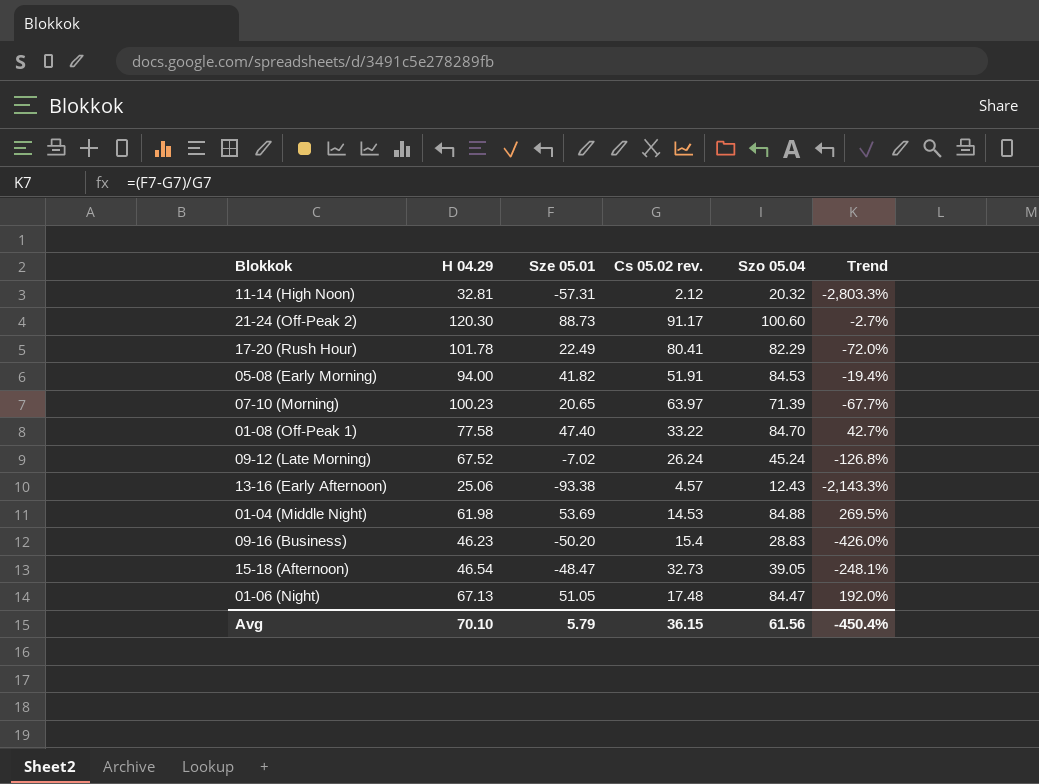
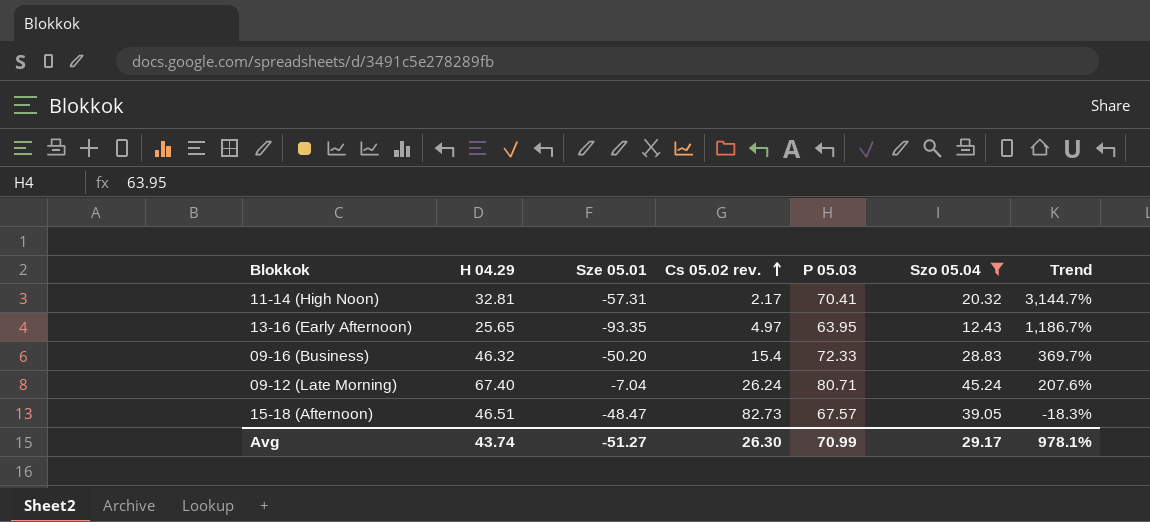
filter: none -> Szo 05.04 <= 45.24
row order: none -> Cs 05.02 rev. ascending
column P 05.03 | position: none -> 5
column Trend | formula: ([Sze 05.01] - [Cs 05.02 rev.]) / [Cs 05.02 rev.] -> ([P 05.03] - [Cs 05.02 rev.]) / [Cs 05.02 rev.]
11-14 (High Noon) | Cs 05.02 rev.: 2.12 -> 2.17
13-16 (Early Afternoon) | H 04.29: 25.06 -> 25.65
13-16 (Early Afternoon) | Sze 05.01: -93.38 -> -93.35
13-16 (Early Afternoon) | Cs 05.02 rev.: 4.57 -> 4.97
09-16 (Business) | H 04.29: 46.23 -> 46.32
09-12 (Late Morning) | H 04.29: 67.52 -> 67.40
09-12 (Late Morning) | Sze 05.01: -7.02 -> -7.04
15-18 (Afternoon) | H 04.29: 46.54 -> 46.51
15-18 (Afternoon) | Cs 05.02 rev.: 32.73 -> 82.73
Avg | H 04.29: 70.10 -> 43.74
Avg | Sze 05.01: 5.79 -> -51.27
Avg | Cs 05.02 rev.: 36.15 -> 26.30
Avg | Szo 05.04: 61.56 -> 29.17
Avg | Trend: -450.4% -> 978.1%

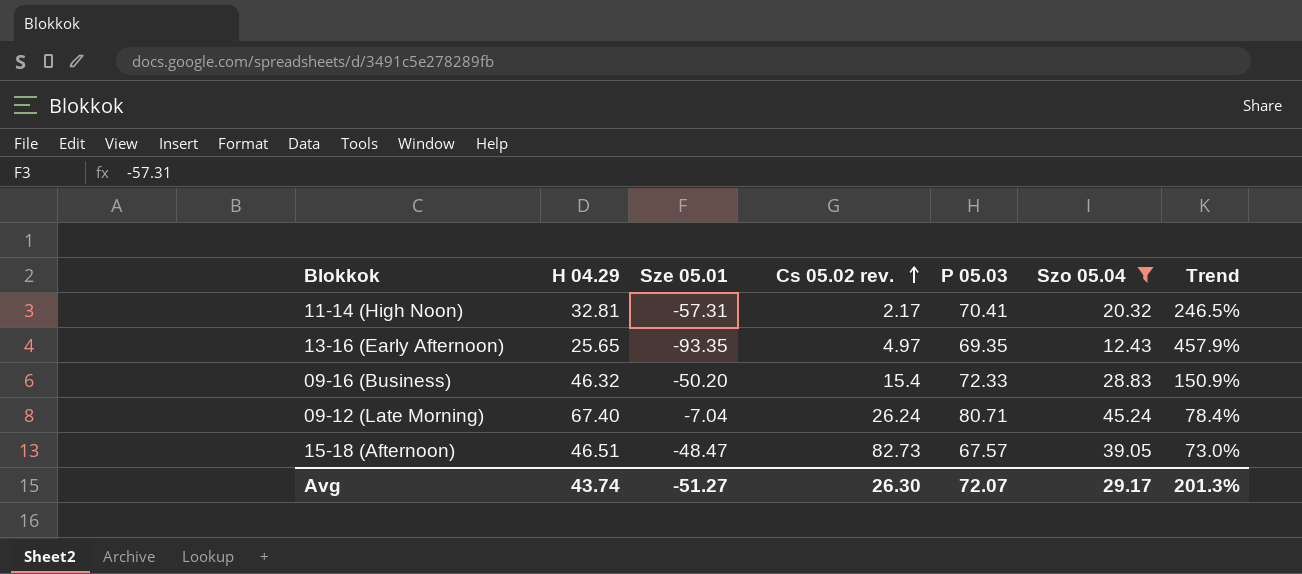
column Trend | formula: ([P 05.03] - [Cs 05.02 rev.]) / [Cs 05.02 rev.] -> ([P 05.03] - [Szo 05.04]) / [Szo 05.04]
13-16 (Early Afternoon) | P 05.03: 63.95 -> 69.35
Avg | P 05.03: 70.99 -> 72.07
Avg | Trend: 978.1% -> 201.3%

